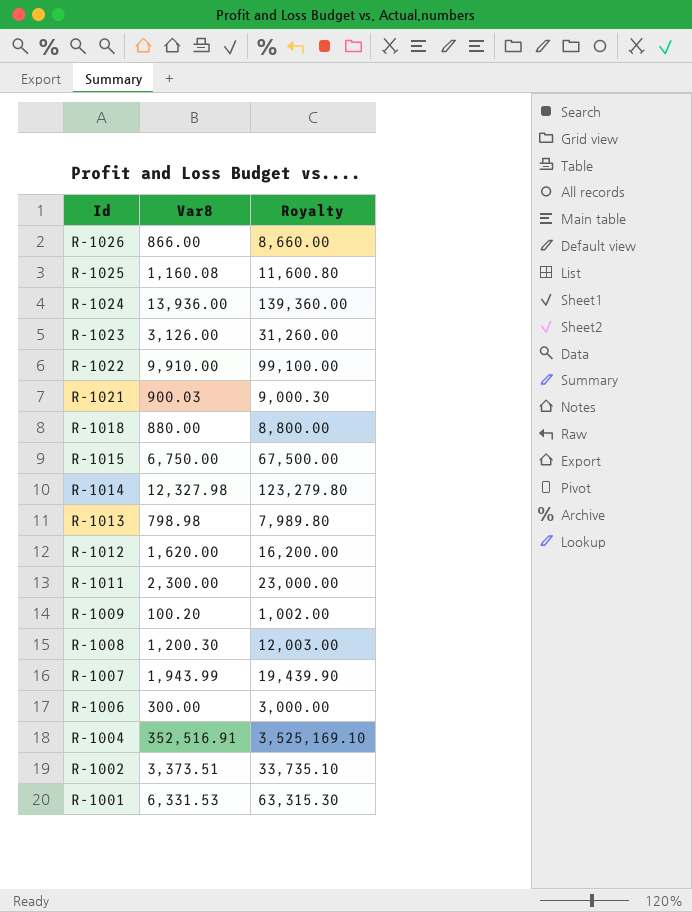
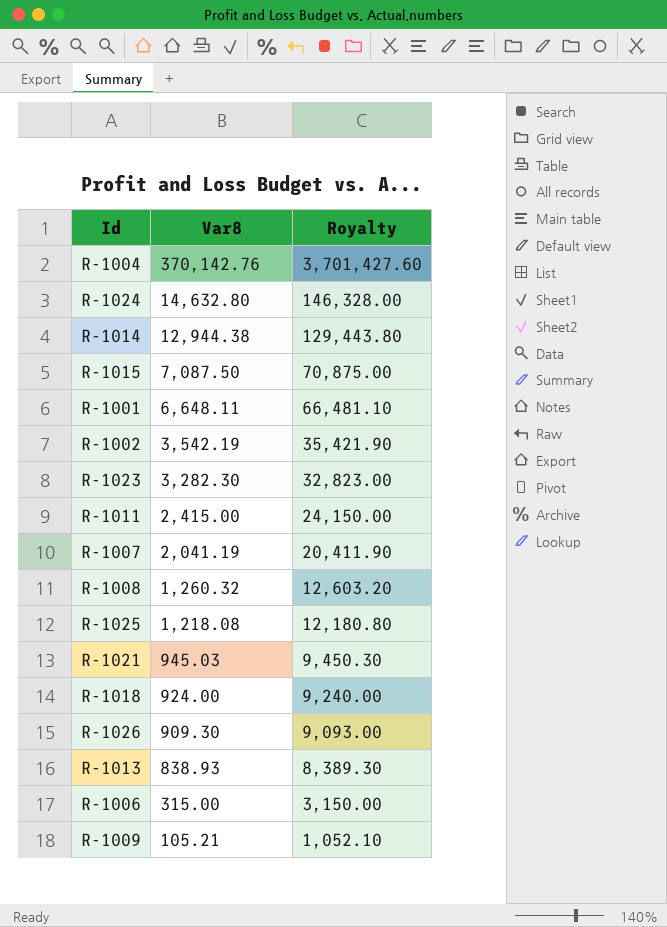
row order: Id descending -> Var8 descending
row R-1022: 9,910.00 | 99,100.00 -> none
row R-1012: 1,620.00 | 16,200.00 -> none
R-1004 | Var8: 352,516.91 -> 370,142.76
R-1004 | Royalty: 3,525,169.10 -> 3,701,427.60
R-1024 | Var8: 13,936.00 -> 14,632.80
R-1024 | Royalty: 139,360.00 -> 146,328.00
R-1014 | Var8: 12,327.98 -> 12,944.38
R-1014 | Royalty: 123,279.80 -> 129,443.80
R-1015 | Var8: 6,750.00 -> 7,087.50
R-1015 | Royalty: 67,500.00 -> 70,875.00
R-1001 | Var8: 6,331.53 -> 6,648.11
R-1001 | Royalty: 63,315.30 -> 66,481.10
R-1002 | Var8: 3,373.51 -> 3,542.19
R-1002 | Royalty: 33,735.10 -> 35,421.90
R-1023 | Var8: 3,126.00 -> 3,282.30
R-1023 | Royalty: 31,260.00 -> 32,823.00
R-1011 | Var8: 2,300.00 -> 2,415.00
R-1011 | Royalty: 23,000.00 -> 24,150.00
R-1007 | Var8: 1,943.99 -> 2,041.19
R-1007 | Royalty: 19,439.90 -> 20,411.90
R-1008 | Var8: 1,200.30 -> 1,260.32
R-1008 | Royalty: 12,003.00 -> 12,603.20
R-1025 | Var8: 1,160.08 -> 1,218.08
R-1025 | Royalty: 11,600.80 -> 12,180.80
R-1021 | Var8: 900.03 -> 945.03
R-1021 | Royalty: 9,000.30 -> 9,450.30
R-1018 | Var8: 880.00 -> 924.00
R-1018 | Royalty: 8,800.00 -> 9,240.00
R-1026 | Var8: 866.00 -> 909.30
R-1026 | Royalty: 8,660.00 -> 9,093.00
R-1013 | Var8: 798.98 -> 838.93
R-1013 | Royalty: 7,989.80 -> 8,389.30
R-1006 | Var8: 300.00 -> 315.00
R-1006 | Royalty: 3,000.00 -> 3,150.00
R-1009 | Var8: 100.20 -> 105.21
R-1009 | Royalty: 1,002.00 -> 1,052.10

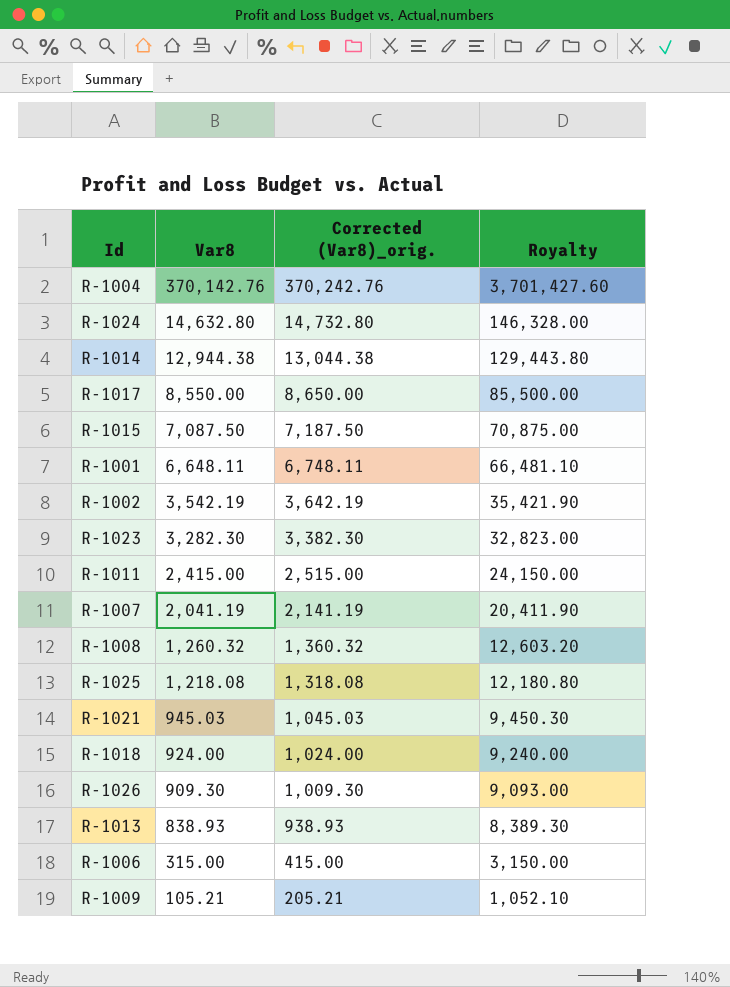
column Corrected (Var8)_orig. | formula: none -> [Var8] + 100
row R-1017: none -> 8,550.00 | 8,650.00 | 85,500.00

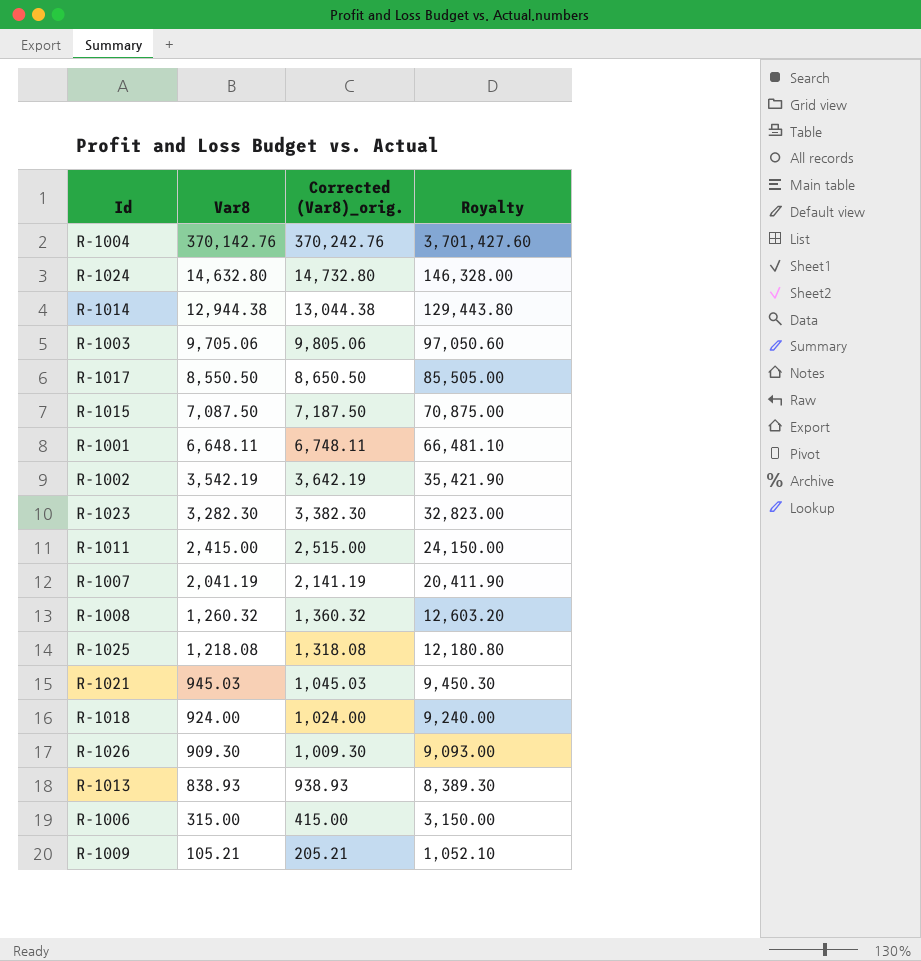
row R-1003: none -> 9,705.06 | 9,805.06 | 97,050.60
R-1017 | Var8: 8,550.00 -> 8,550.50
R-1017 | Corrected (Var8)_orig.: 8,650.00 -> 8,650.50
R-1017 | Royalty: 85,500.00 -> 85,505.00

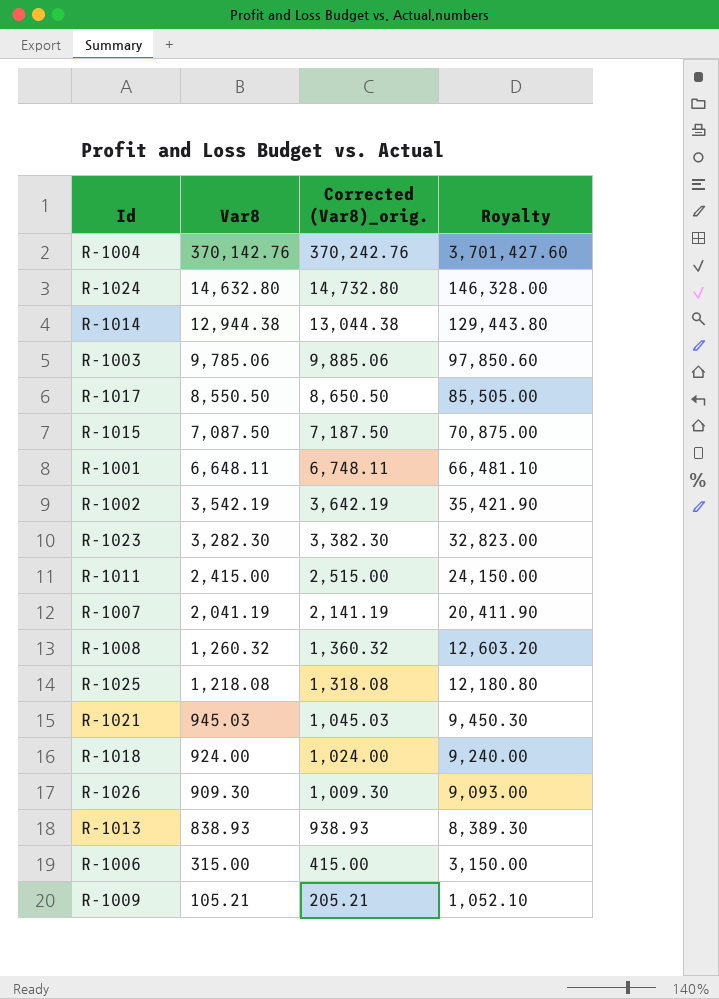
R-1003 | Var8: 9,705.06 -> 9,785.06
R-1003 | Corrected (Var8)_orig.: 9,805.06 -> 9,885.06
R-1003 | Royalty: 97,050.60 -> 97,850.60

